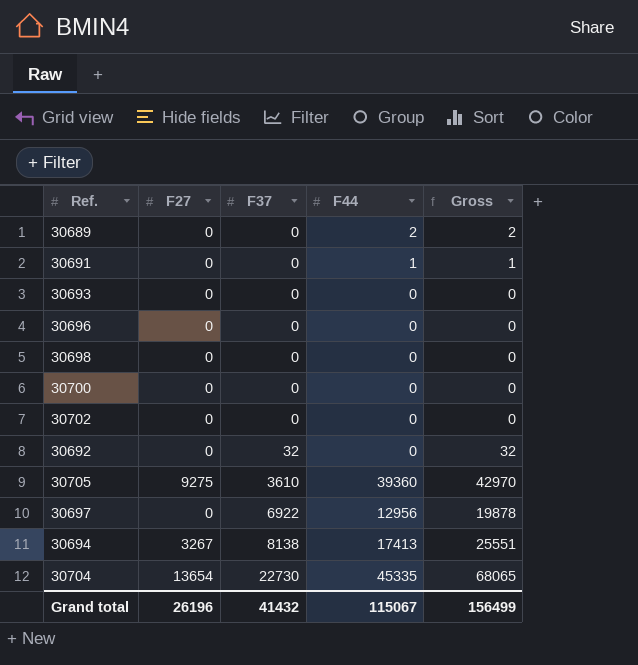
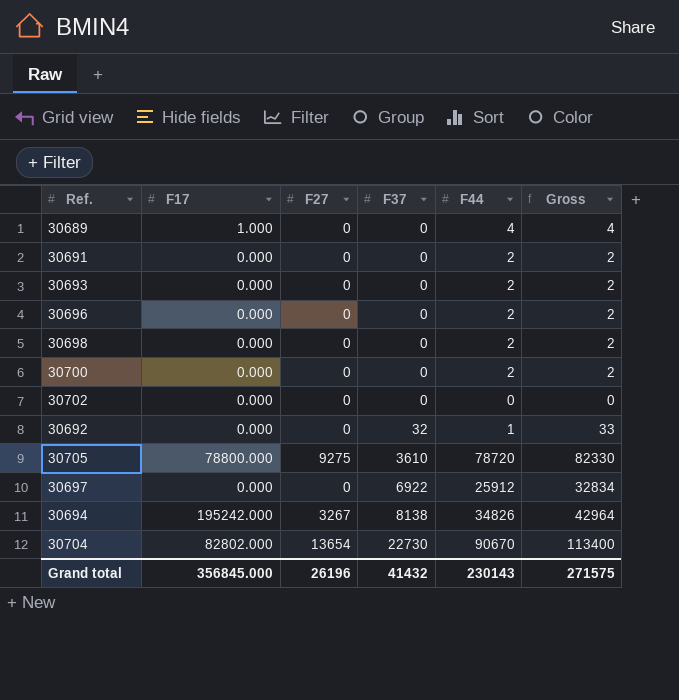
column F17 | position: none -> 2
30689 | F44: 2 -> 4
30689 | Gross: 2 -> 4
30691 | F44: 1 -> 2
30691 | Gross: 1 -> 2
30693 | F44: 0 -> 2
30693 | Gross: 0 -> 2
30696 | F44: 0 -> 2
30696 | Gross: 0 -> 2
30698 | F44: 0 -> 2
30698 | Gross: 0 -> 2
30700 | F44: 0 -> 2
30700 | Gross: 0 -> 2
30692 | F44: 0 -> 1
30692 | Gross: 32 -> 33
30705 | F44: 39360 -> 78720
30705 | Gross: 42970 -> 82330
30697 | F44: 12956 -> 25912
30697 | Gross: 19878 -> 32834
30694 | F44: 17413 -> 34826
30694 | Gross: 25551 -> 42964
30704 | F44: 45335 -> 90670
30704 | Gross: 68065 -> 113400
Grand total | F44: 115067 -> 230143
Grand total | Gross: 156499 -> 271575

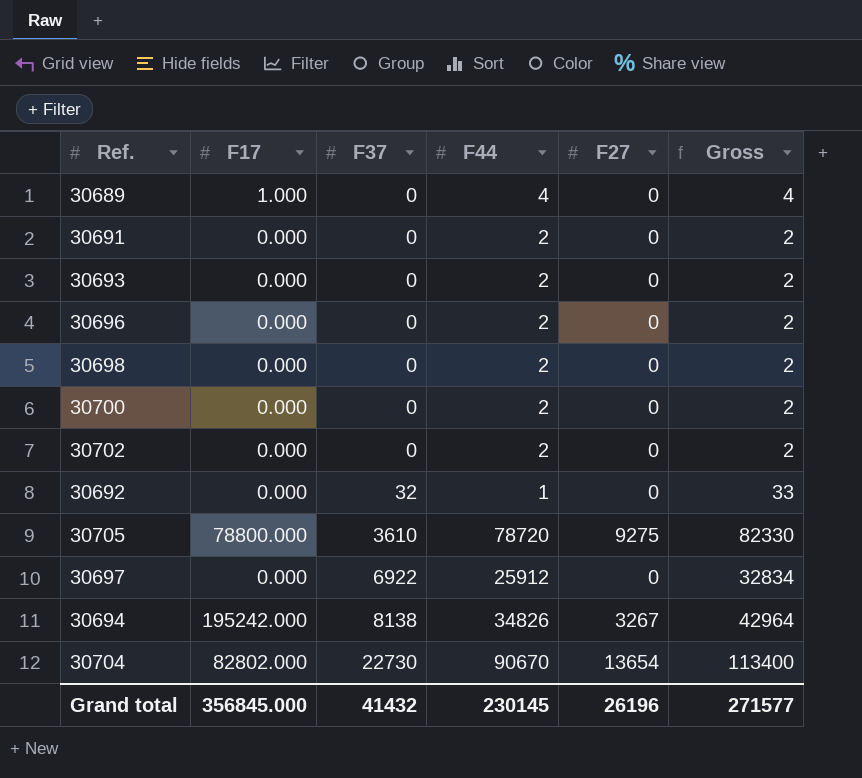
column F27 | position: 3 -> 5
30702 | F44: 0 -> 2
30702 | Gross: 0 -> 2
Grand total | F44: 230143 -> 230145
Grand total | Gross: 271575 -> 271577

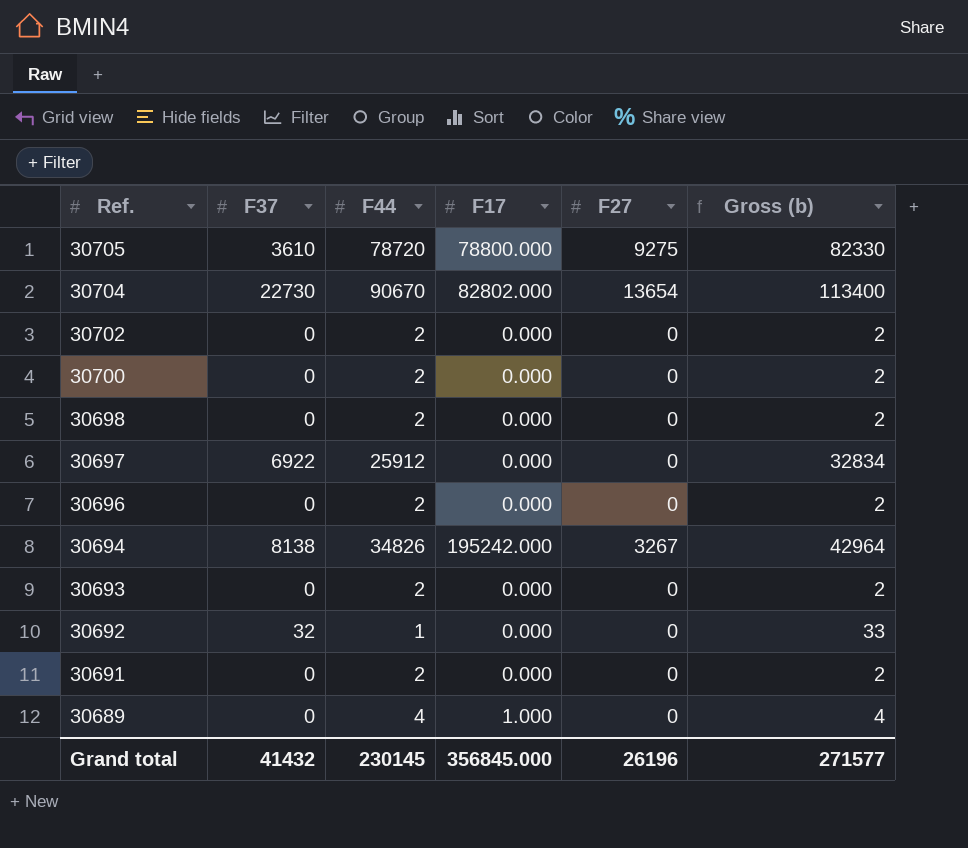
row order: F37 ascending -> Ref. descending
column F17 | position: 2 -> 4
column name: Gross -> Gross (b)

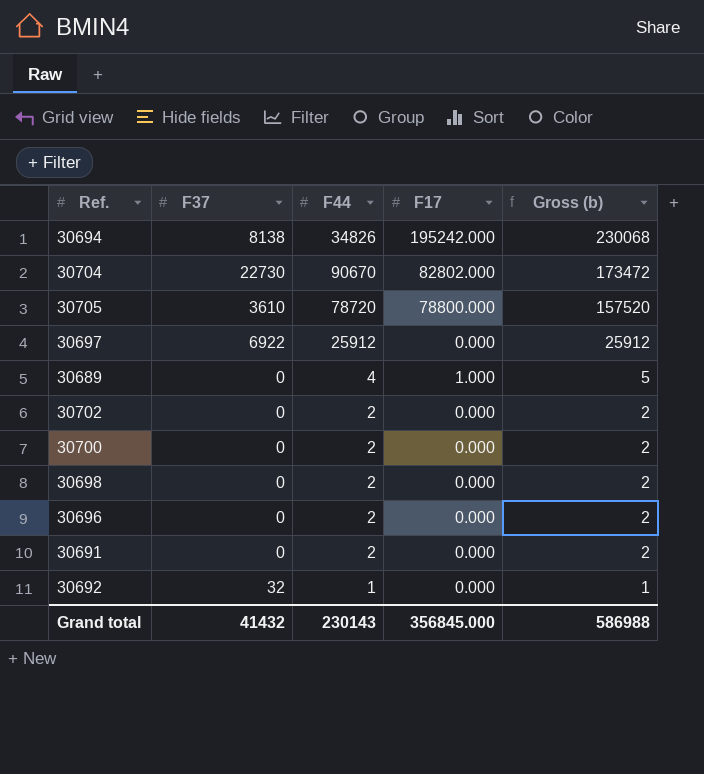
row order: Ref. descending -> Gross (b) descending
column F27 | position: 5 -> none
column Gross (b) | formula: [F37] + [F44] -> [F44] + [F17]
row 30693: 0 | 2 | 0.000 | 0 | 2 -> none
Grand total | F44: 230145 -> 230143
Grand total | Gross (b): 271577 -> 586988

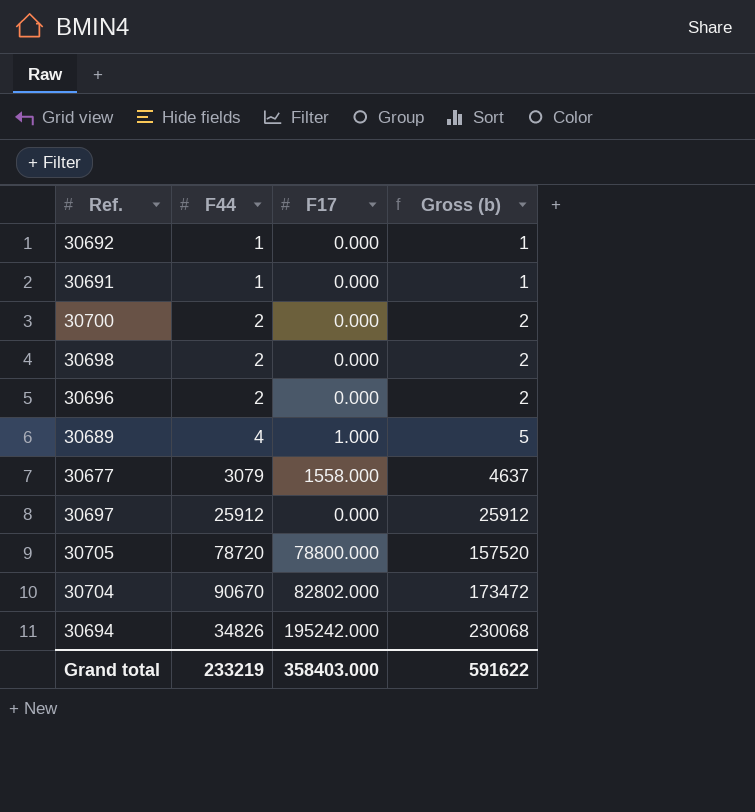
row order: Gross (b) descending -> Gross (b) ascending
column F37 | position: 2 -> none
row 30702: 0 | 2 | 0.000 | 2 -> none
30691 | F44: 2 -> 1
30691 | Gross (b): 2 -> 1
row 30677: none -> 3079 | 1558.000 | 4637
Grand total | F44: 230143 -> 233219
Grand total | F17: 356845.000 -> 358403.000
Grand total | Gross (b): 586988 -> 591622

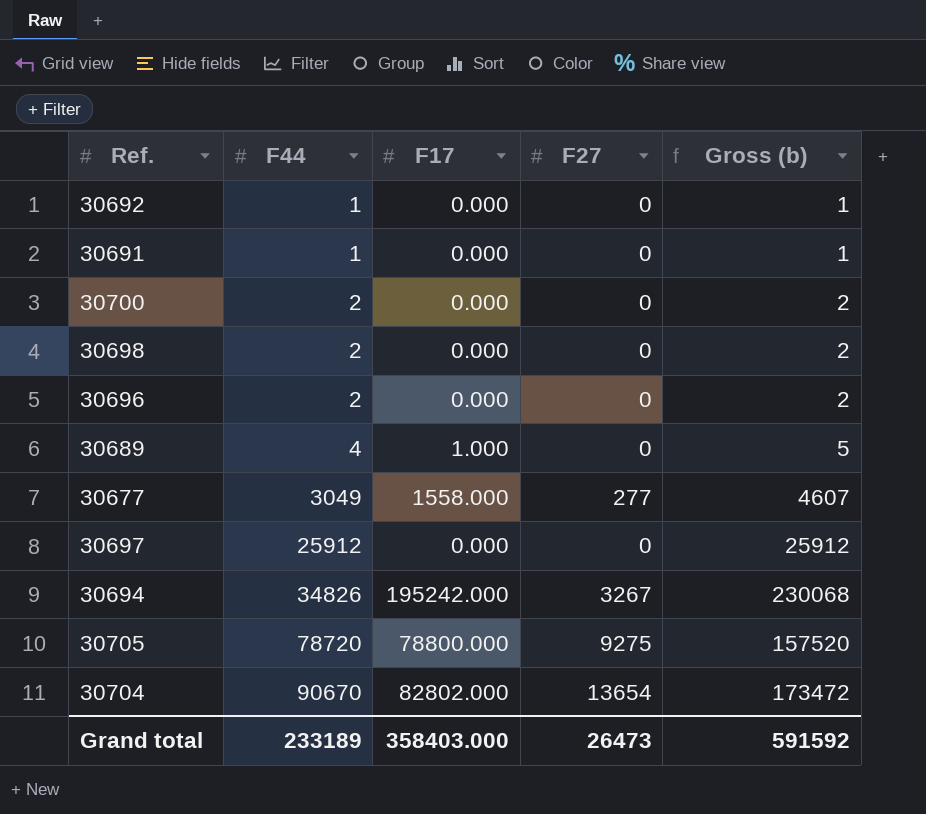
row order: Gross (b) ascending -> F44 ascending
column F27 | position: none -> 4
30677 | F44: 3079 -> 3049
30677 | Gross (b): 4637 -> 4607
Grand total | F44: 233219 -> 233189
Grand total | Gross (b): 591622 -> 591592

